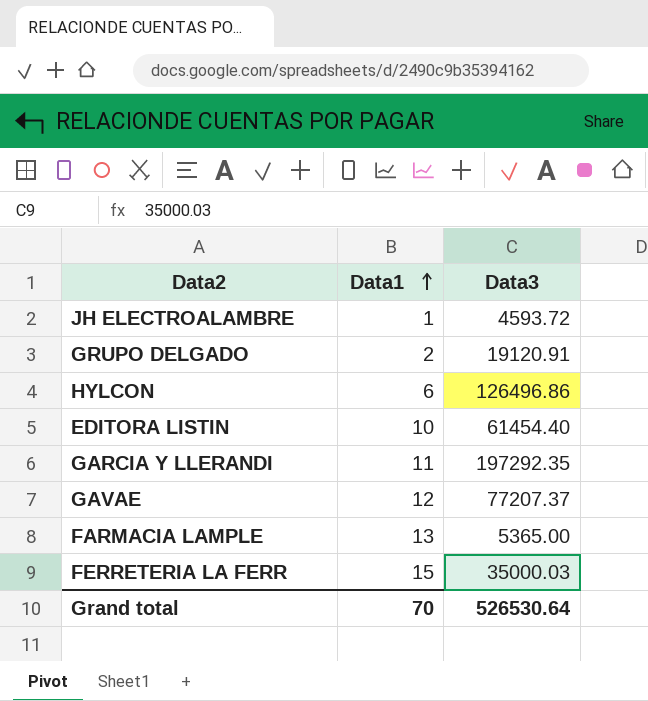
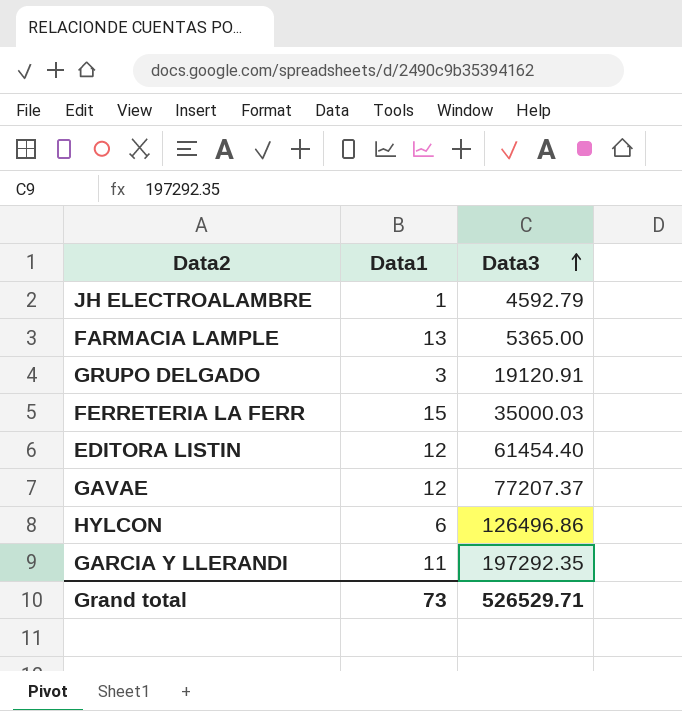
row order: Data1 ascending -> Data3 ascending
JH ELECTROALAMBRE | Data3: 4593.72 -> 4592.79
GRUPO DELGADO | Data1: 2 -> 3
EDITORA LISTIN | Data1: 10 -> 12
Grand total | Data1: 70 -> 73
Grand total | Data3: 526530.64 -> 526529.71

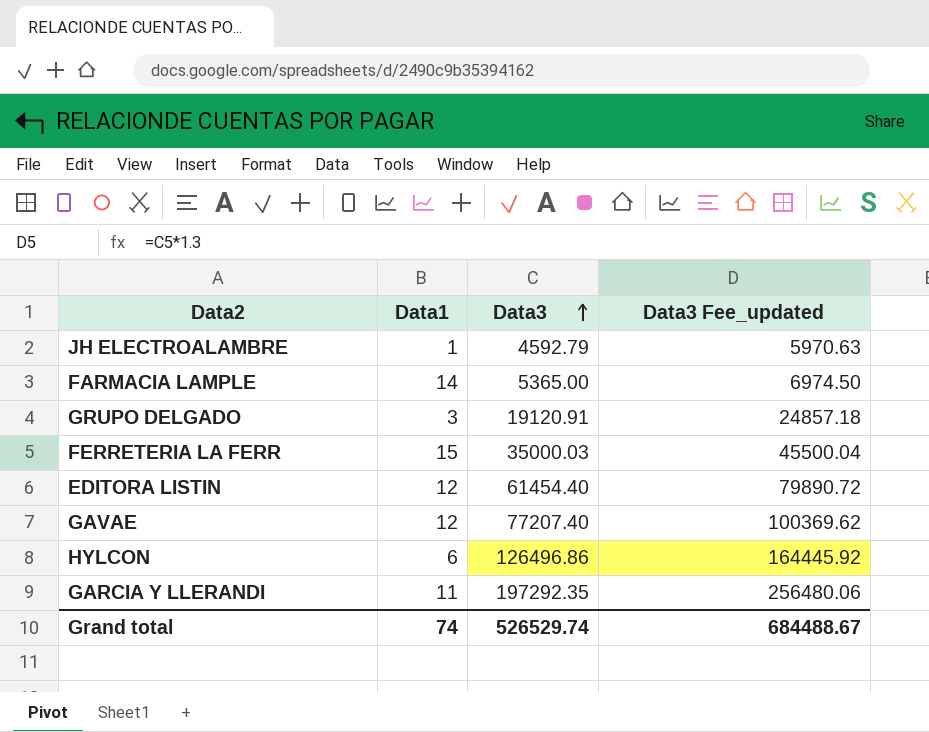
column Data3 Fee_updated | formula: none -> [Data3] * 1.3
FARMACIA LAMPLE | Data1: 13 -> 14
GAVAE | Data3: 77207.37 -> 77207.40
Grand total | Data1: 73 -> 74
Grand total | Data3: 526529.71 -> 526529.74

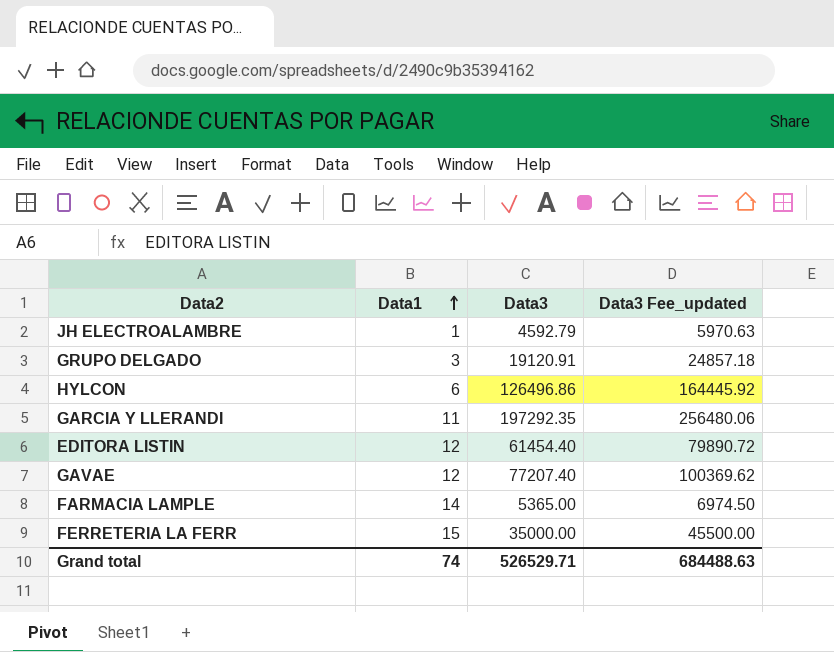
row order: Data3 ascending -> Data1 ascending
FERRETERIA LA FERR | Data3: 35000.03 -> 35000.00
FERRETERIA LA FERR | Data3 Fee_updated: 45500.04 -> 45500.00
Grand total | Data3: 526529.74 -> 526529.71
Grand total | Data3 Fee_updated: 684488.67 -> 684488.63

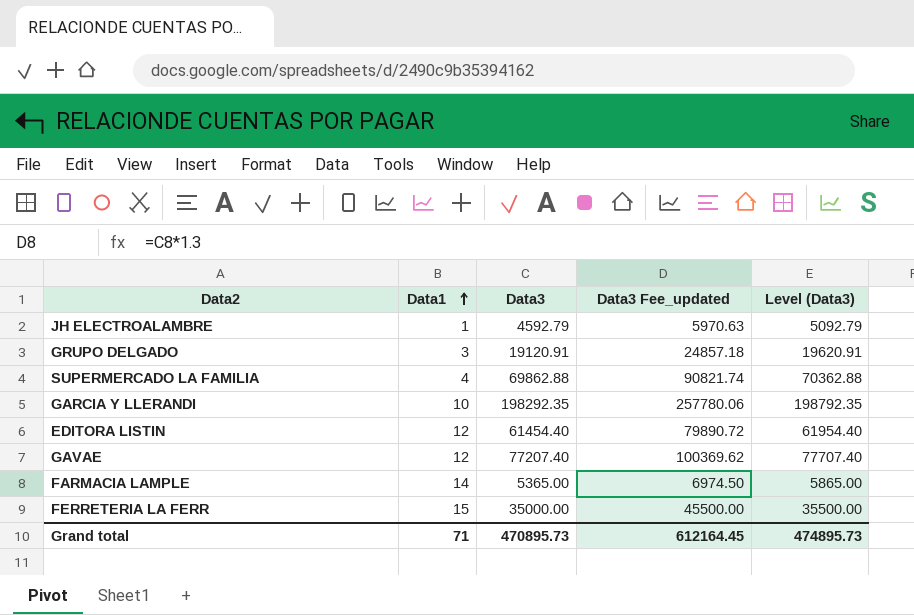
column Level (Data3) | formula: none -> [Data3] + 500
row HYLCON: 6 | 126496.86 | 164445.92 -> none
row SUPERMERCADO LA FAMILIA: none -> 4 | 69862.88 | 90821.74 | 70362.88
GARCIA Y LLERANDI | Data1: 11 -> 10
GARCIA Y LLERANDI | Data3: 197292.35 -> 198292.35
GARCIA Y LLERANDI | Data3 Fee_updated: 256480.06 -> 257780.06
Grand total | Data1: 74 -> 71
Grand total | Data3: 526529.71 -> 470895.73
Grand total | Data3 Fee_updated: 684488.63 -> 612164.45

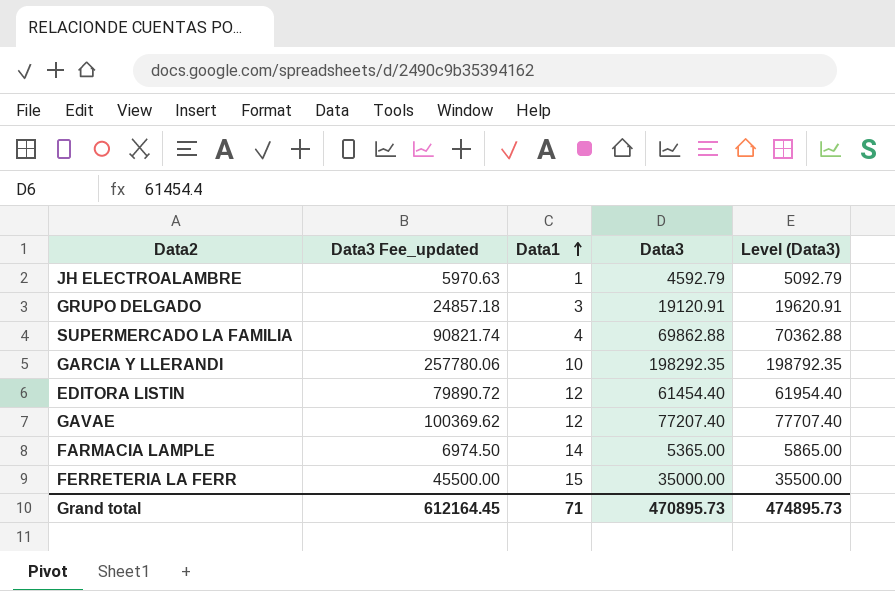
column Data3 Fee_updated | position: 4 -> 2

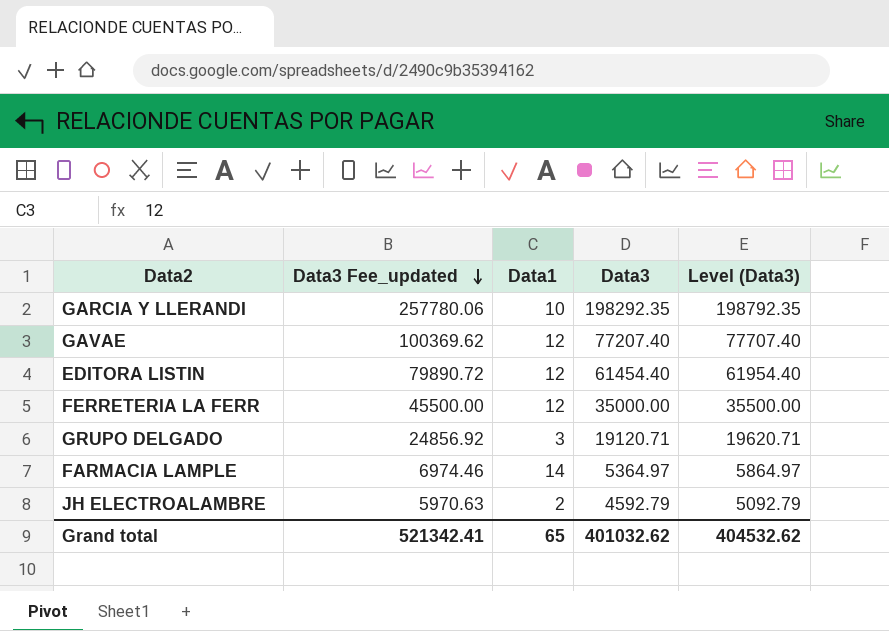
row order: Data1 ascending -> Data3 Fee_updated descending
row SUPERMERCADO LA FAMILIA: 90821.74 | 4 | 69862.88 | 70362.88 -> none
FERRETERIA LA FERR | Data1: 15 -> 12
GRUPO DELGADO | Data3 Fee_updated: 24857.18 -> 24856.92
GRUPO DELGADO | Data3: 19120.91 -> 19120.71
GRUPO DELGADO | Level (Data3): 19620.91 -> 19620.71
FARMACIA LAMPLE | Data3 Fee_updated: 6974.50 -> 6974.46
FARMACIA LAMPLE | Data3: 5365.00 -> 5364.97
FARMACIA LAMPLE | Level (Data3): 5865.00 -> 5864.97
JH ELECTROALAMBRE | Data1: 1 -> 2
Grand total | Data3 Fee_updated: 612164.45 -> 521342.41
Grand total | Data1: 71 -> 65
Grand total | Data3: 470895.73 -> 401032.62
Grand total | Level (Data3): 474895.73 -> 404532.62

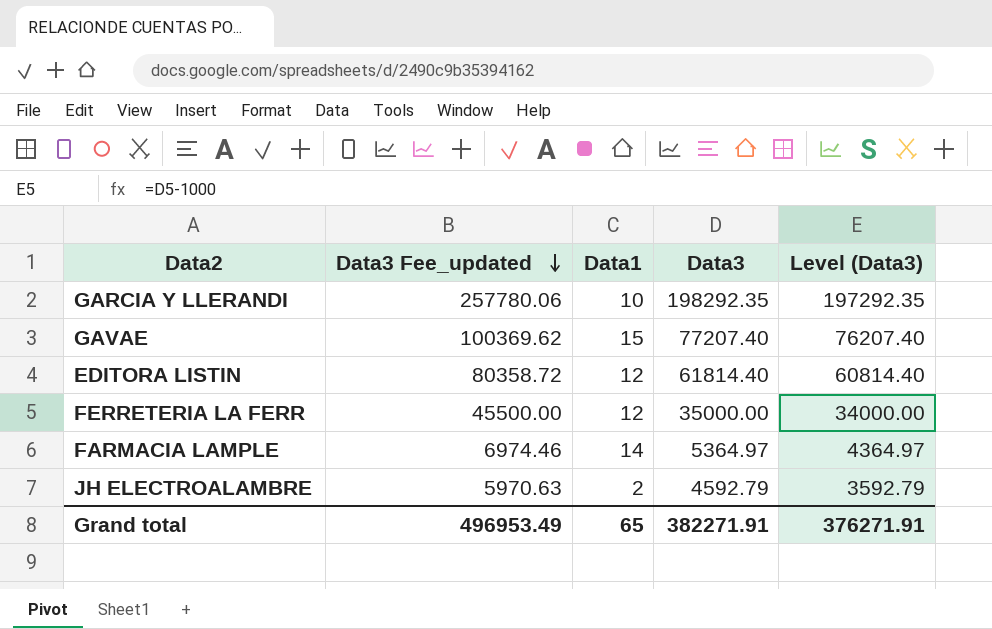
column Level (Data3) | formula: [Data3] + 500 -> [Data3] - 1000
row GRUPO DELGADO: 24856.92 | 3 | 19120.71 | 19620.71 -> none
GAVAE | Data1: 12 -> 15
EDITORA LISTIN | Data3 Fee_updated: 79890.72 -> 80358.72
EDITORA LISTIN | Data3: 61454.40 -> 61814.40
Grand total | Data3 Fee_updated: 521342.41 -> 496953.49
Grand total | Data3: 401032.62 -> 382271.91
Grand total | Level (Data3): 404532.62 -> 376271.91

